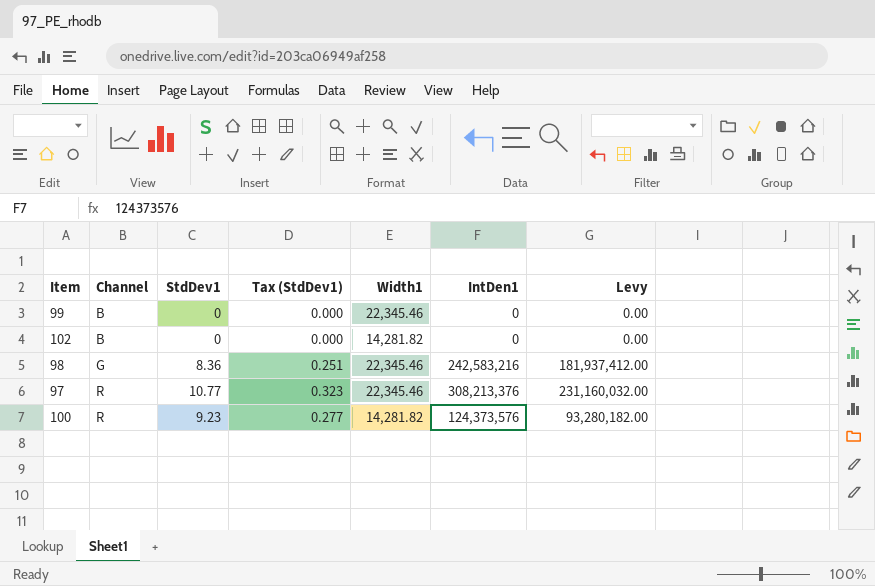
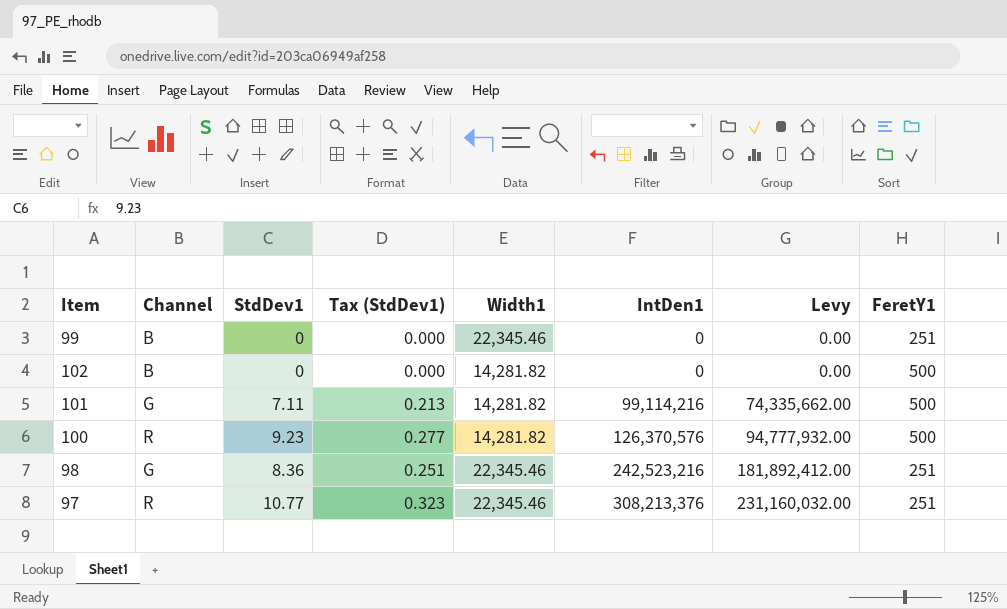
row order: Channel ascending -> IntDen1 ascending
column FeretY1 | position: none -> 8
row 101: none -> G | 7.11 | 0.213 | 14,281.82 | 99,114,216 | 74,335,662.00 | 500
100 | IntDen1: 124,373,576 -> 126,370,576
100 | Levy: 93,280,182.00 -> 94,777,932.00
98 | IntDen1: 242,583,216 -> 242,523,216
98 | Levy: 181,937,412.00 -> 181,892,412.00

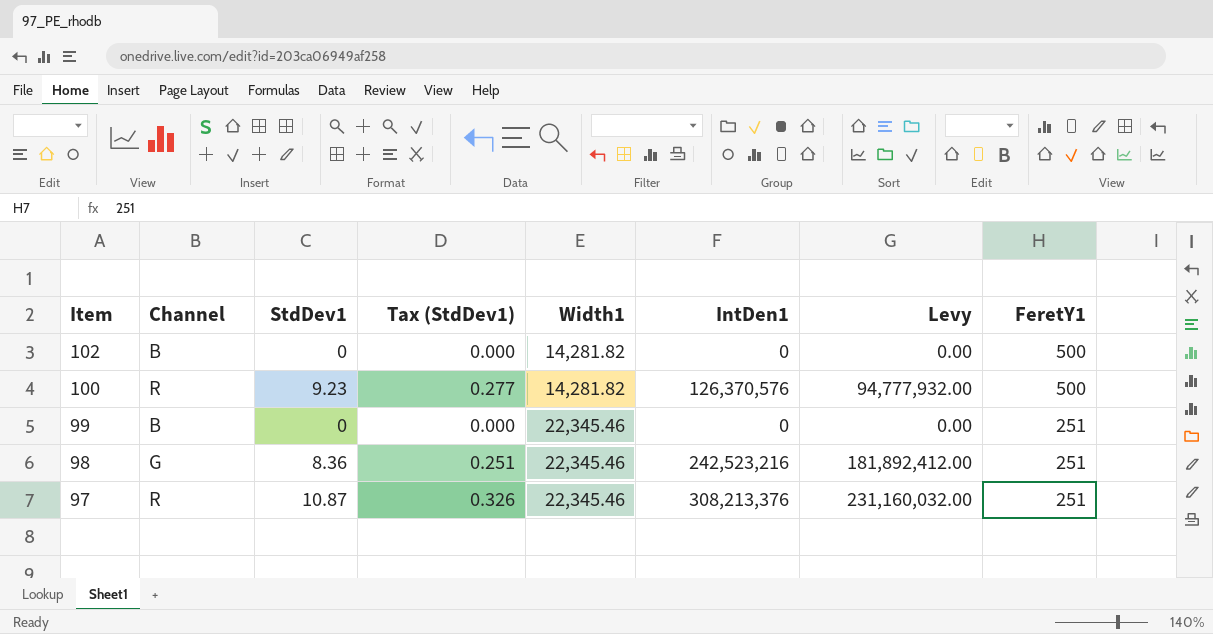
row order: IntDen1 ascending -> Item descending
row 101: G | 7.11 | 0.213 | 14,281.82 | 99,114,216 | 74,335,662.00 | 500 -> none
97 | StdDev1: 10.77 -> 10.87
97 | Tax (StdDev1): 0.323 -> 0.326

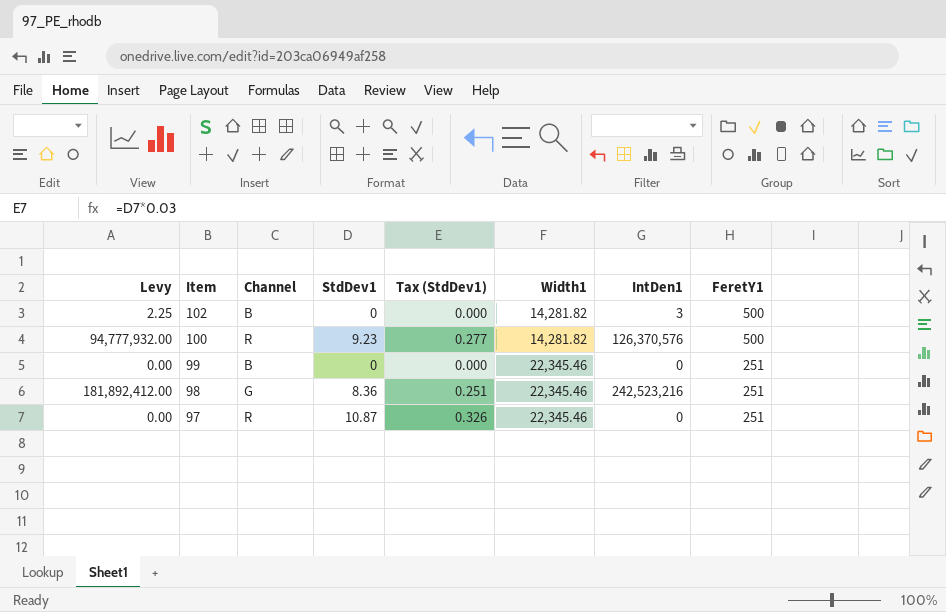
column Levy | position: 7 -> 1
102 | Levy: 0.00 -> 2.25
102 | IntDen1: 0 -> 3
97 | Levy: 231,160,032.00 -> 0.00
97 | IntDen1: 308,213,376 -> 0

